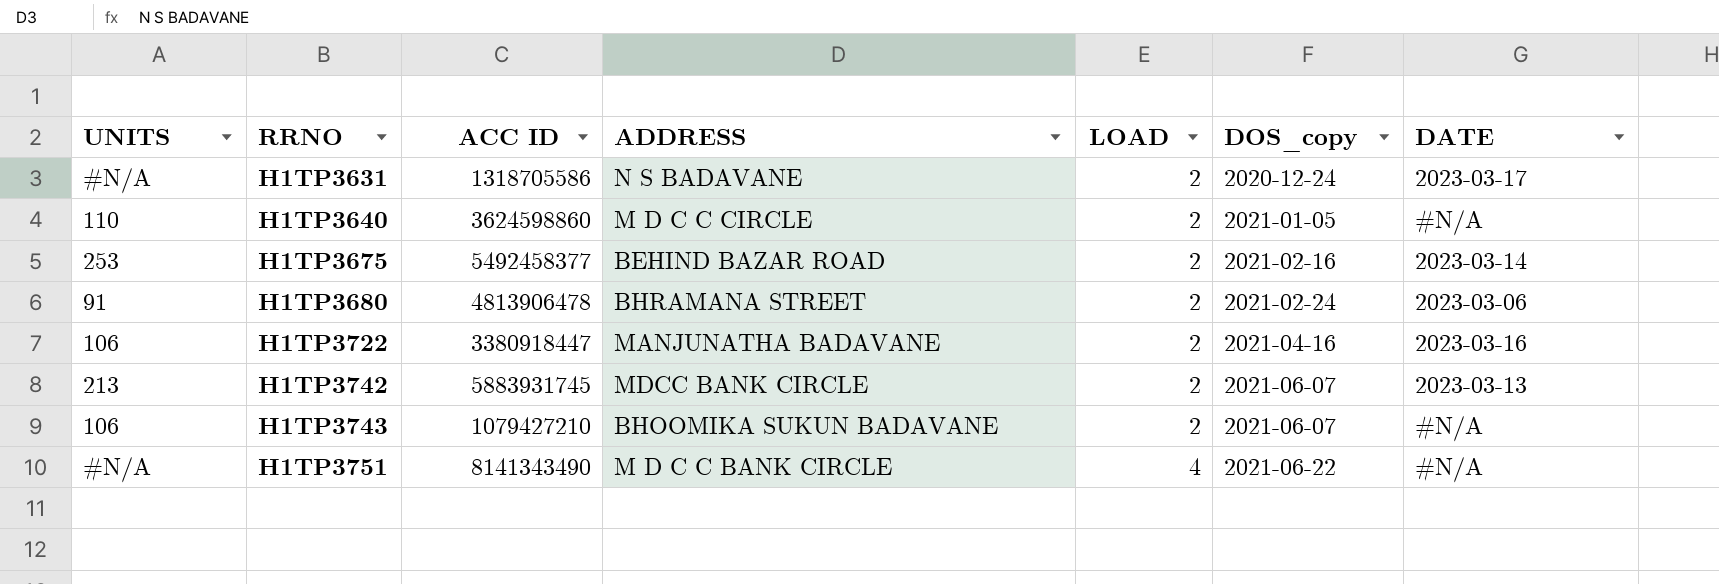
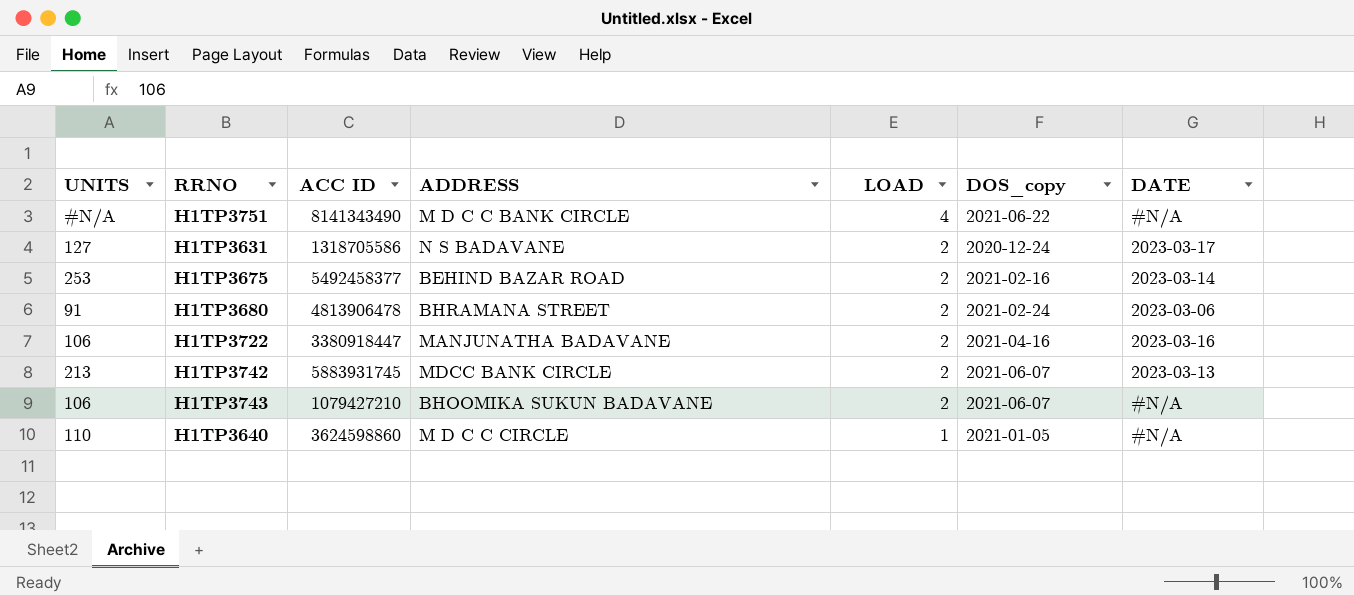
row order: RRNO ascending -> LOAD descending
H1TP3631 | UNITS: #N/A -> 127
H1TP3640 | LOAD: 2 -> 1

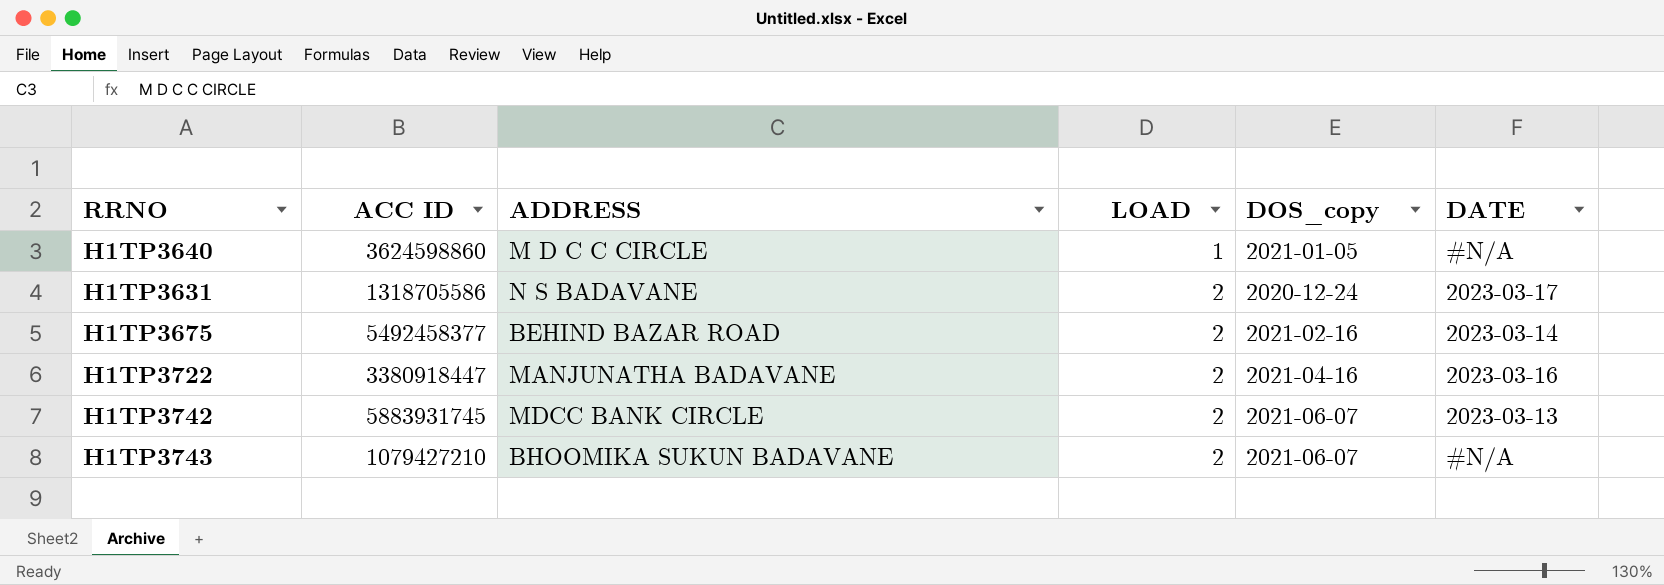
row order: LOAD descending -> LOAD ascending
column UNITS | position: 1 -> none
row H1TP3751: #N/A | 8141343490 | M D C C BANK CIRCLE | 4 | 2021-06-22 | #N/A -> none
row H1TP3680: 91 | 4813906478 | BHRAMANA STREET | 2 | 2021-02-24 | 2023-03-06 -> none

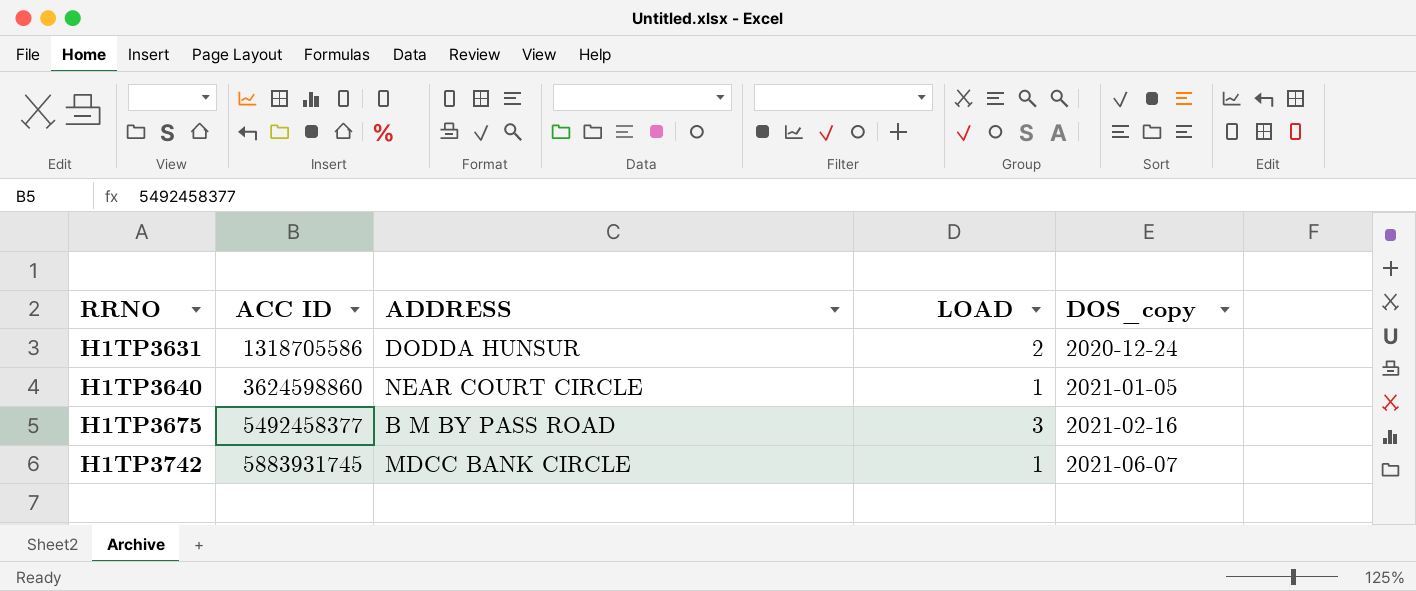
row order: LOAD ascending -> RRNO ascending
column DATE | position: 6 -> none
row H1TP3722: 3380918447 | MANJUNATHA BADAVANE | 2 | 2021-04-16 | 2023-03-16 -> none
row H1TP3743: 1079427210 | BHOOMIKA SUKUN BADAVANE | 2 | 2021-06-07 | #N/A -> none
H1TP3631 | ADDRESS: N S BADAVANE -> DODDA HUNSUR
H1TP3640 | ADDRESS: M D C C CIRCLE -> NEAR COURT CIRCLE
H1TP3675 | ADDRESS: BEHIND BAZAR ROAD -> B M BY PASS ROAD
H1TP3675 | LOAD: 2 -> 3
H1TP3742 | LOAD: 2 -> 1

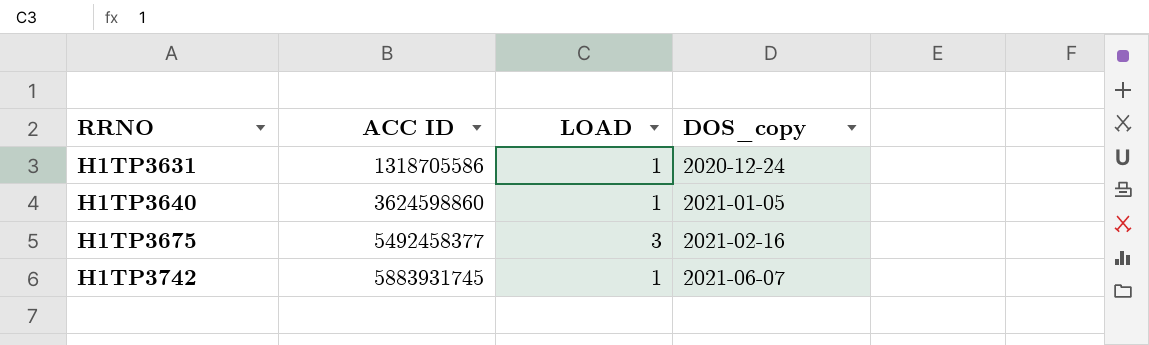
column ADDRESS | position: 3 -> none
H1TP3631 | LOAD: 2 -> 1

